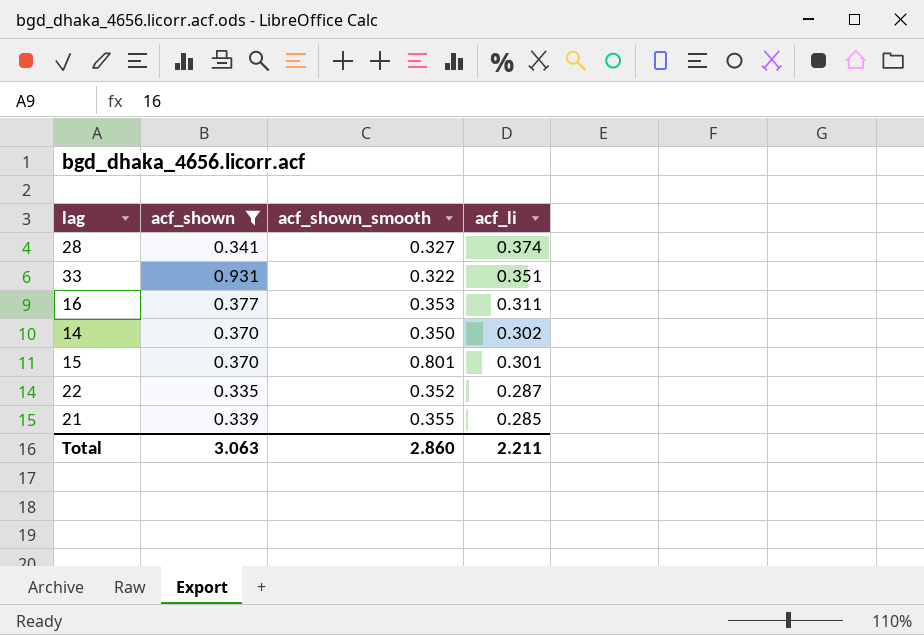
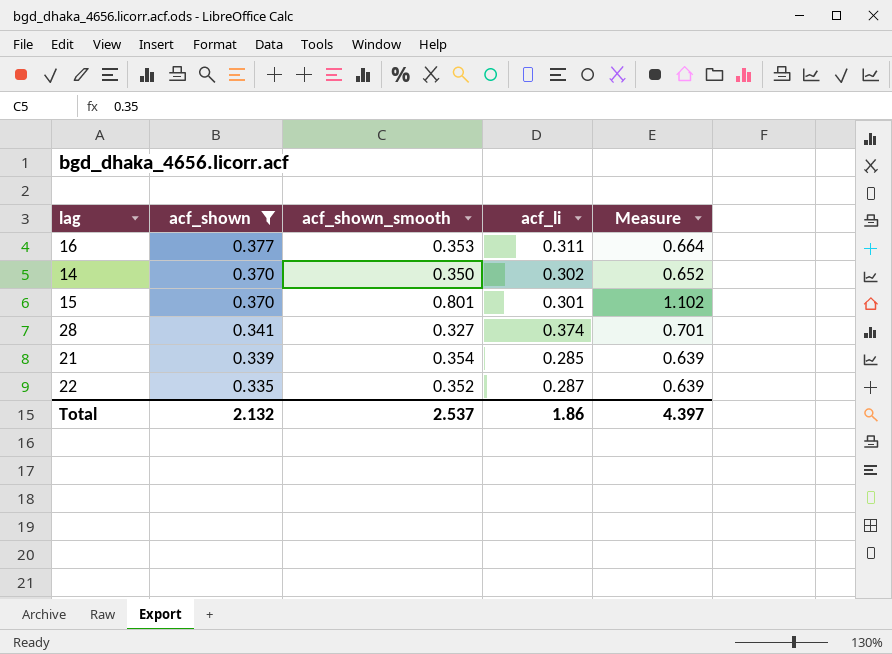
row order: acf_li descending -> acf_shown descending
column Measure | formula: none -> [acf_shown_smooth] + [acf_li]
row 33: 0.931 | 0.322 | 0.351 -> none
21 | acf_shown_smooth: 0.355 -> 0.354
Total | acf_shown: 3.063 -> 2.132
Total | acf_shown_smooth: 2.860 -> 2.537
Total | acf_li: 2.211 -> 1.86

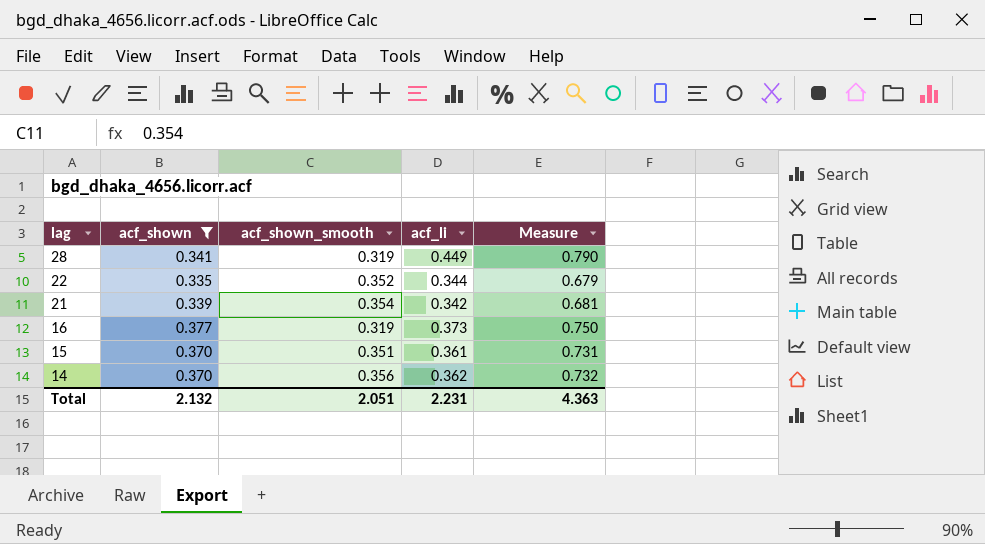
row order: acf_shown descending -> lag descending
column Measure | formula: [acf_shown_smooth] + [acf_li] -> [acf_shown] + [acf_li]
28 | acf_shown_smooth: 0.327 -> 0.319
28 | acf_li: 0.374 -> 0.449
22 | acf_li: 0.287 -> 0.344
21 | acf_li: 0.285 -> 0.342
16 | acf_shown_smooth: 0.353 -> 0.319
16 | acf_li: 0.311 -> 0.373
15 | acf_shown_smooth: 0.801 -> 0.351
15 | acf_li: 0.301 -> 0.361
14 | acf_shown_smooth: 0.350 -> 0.356
14 | acf_li: 0.302 -> 0.362
Total | acf_shown_smooth: 2.537 -> 2.051
Total | acf_li: 1.86 -> 2.231
Total | Measure: 4.397 -> 4.363

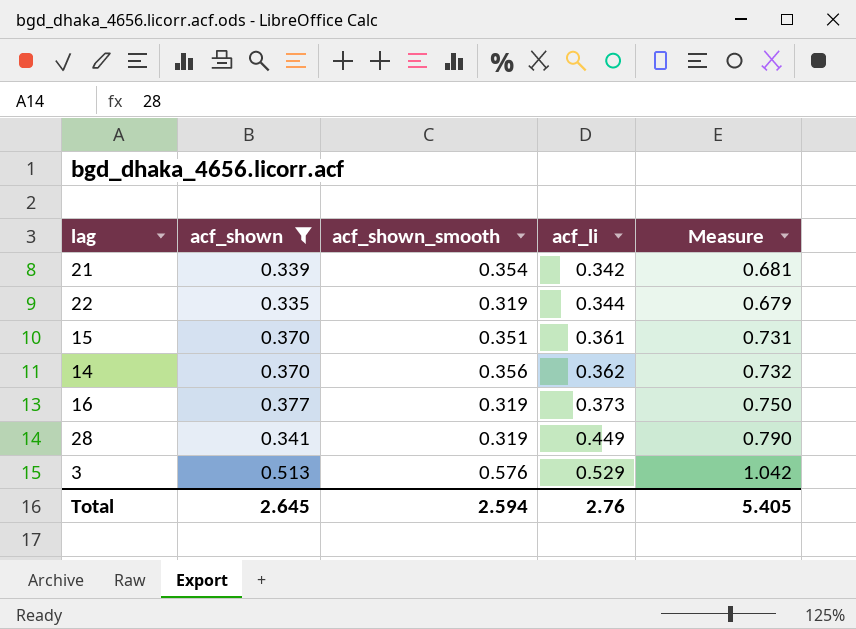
row order: lag descending -> acf_li ascending
22 | acf_shown_smooth: 0.352 -> 0.319
row 3: none -> 0.513 | 0.576 | 0.529 | 1.042
Total | acf_shown: 2.132 -> 2.645
Total | acf_shown_smooth: 2.051 -> 2.594
Total | acf_li: 2.231 -> 2.76
Total | Measure: 4.363 -> 5.405

